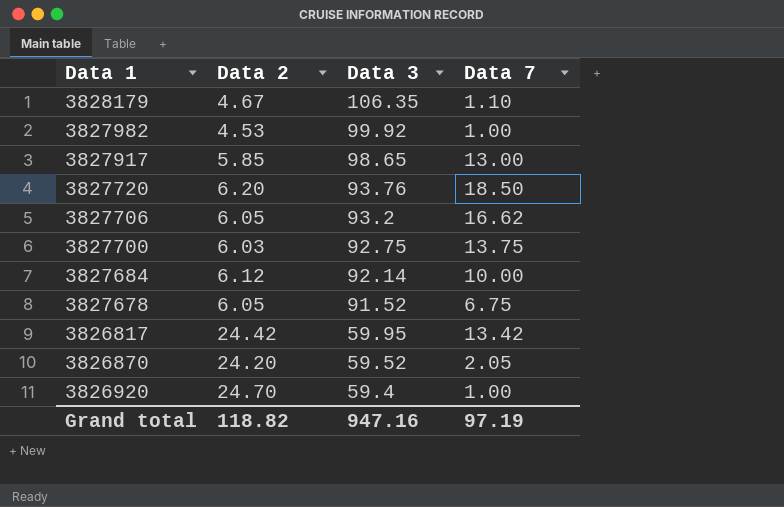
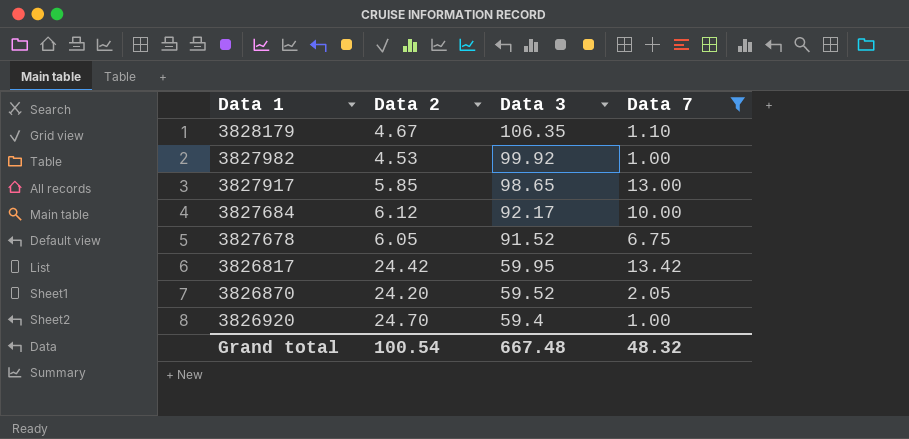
filter: none -> Data 7 <= 13.42
3827684 | Data 3: 92.14 -> 92.17
Grand total | Data 2: 118.82 -> 100.54
Grand total | Data 3: 947.16 -> 667.48
Grand total | Data 7: 97.19 -> 48.32

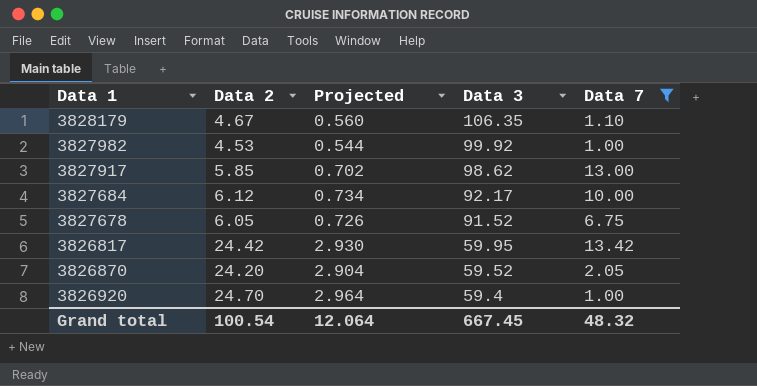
column Projected | formula: none -> [Data 2] * 0.12
3827917 | Data 3: 98.65 -> 98.62
Grand total | Data 3: 667.48 -> 667.45

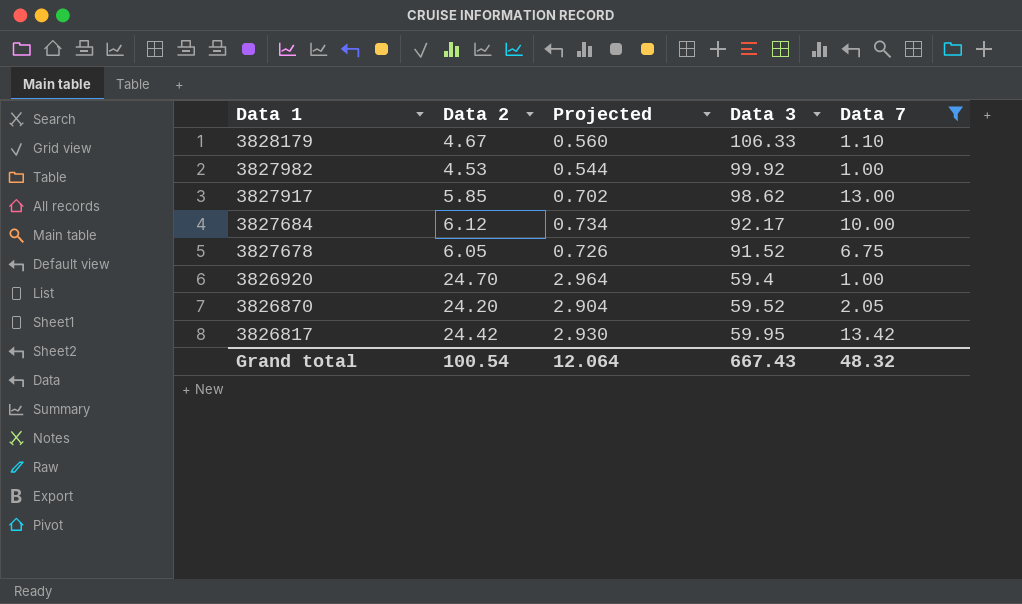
row order: Data 3 descending -> Data 1 descending
3828179 | Data 3: 106.35 -> 106.33
Grand total | Data 3: 667.45 -> 667.43

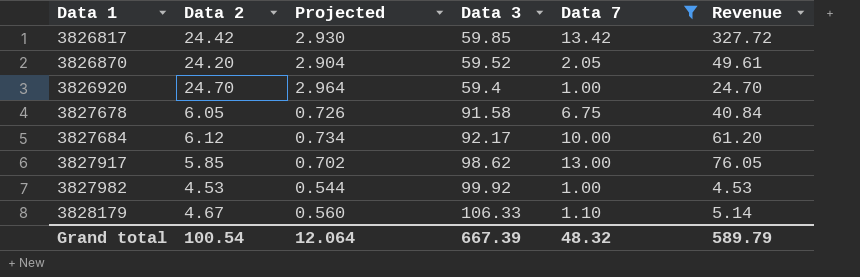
row order: Data 1 descending -> Data 1 ascending
column Revenue | formula: none -> [Data 2] * [Data 7]
3826817 | Data 3: 59.95 -> 59.85
3827678 | Data 3: 91.52 -> 91.58
Grand total | Data 3: 667.43 -> 667.39

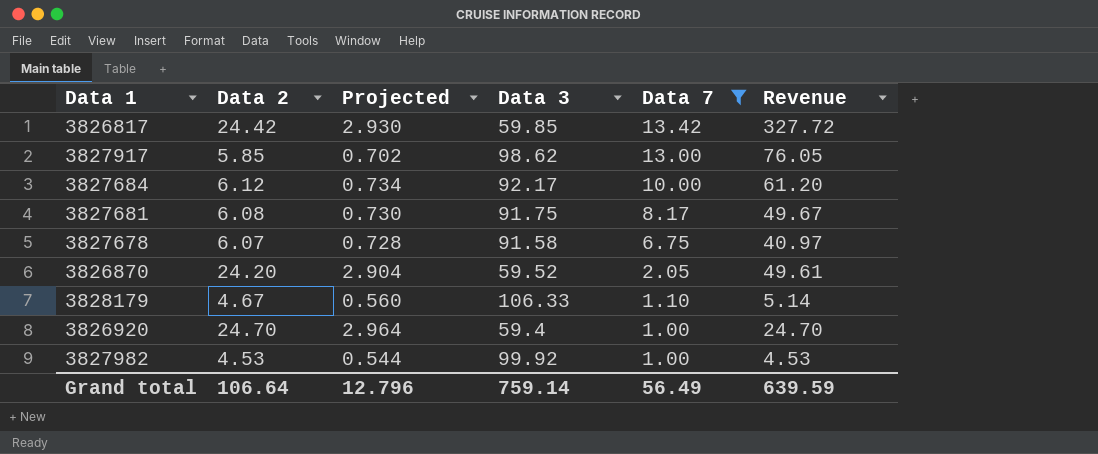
row order: Data 1 ascending -> Data 7 descending
row 3827681: none -> 6.08 | 0.730 | 91.75 | 8.17 | 49.67
3827678 | Data 2: 6.05 -> 6.07
3827678 | Projected: 0.726 -> 0.728
3827678 | Revenue: 40.84 -> 40.97
Grand total | Data 2: 100.54 -> 106.64
Grand total | Projected: 12.064 -> 12.796
Grand total | Data 3: 667.39 -> 759.14
Grand total | Data 7: 48.32 -> 56.49
Grand total | Revenue: 589.79 -> 639.59

